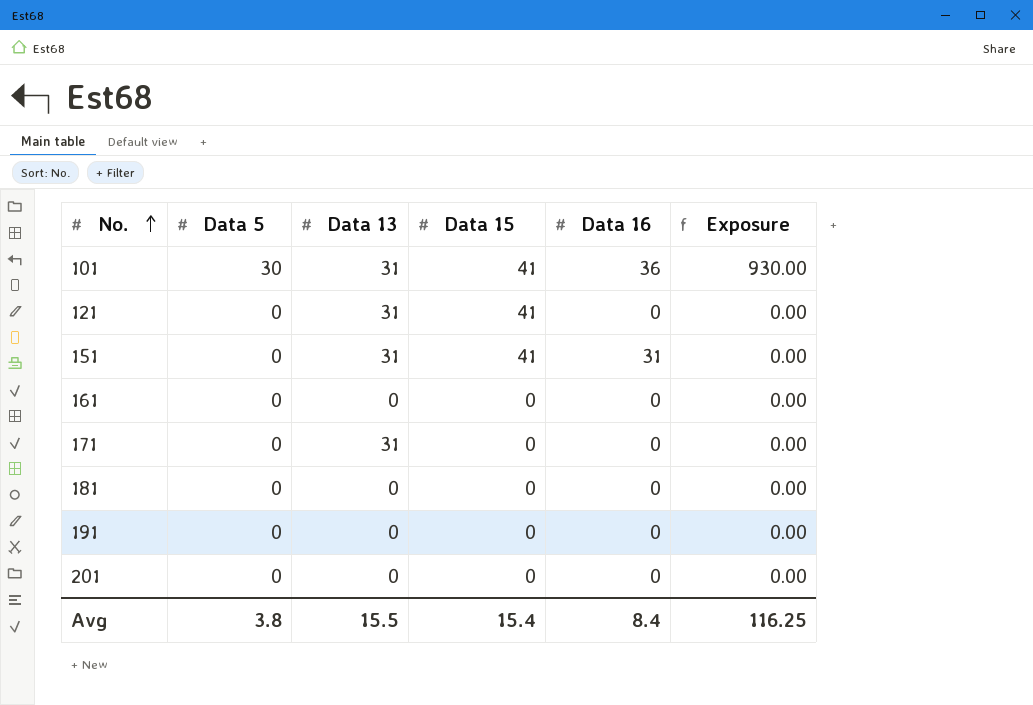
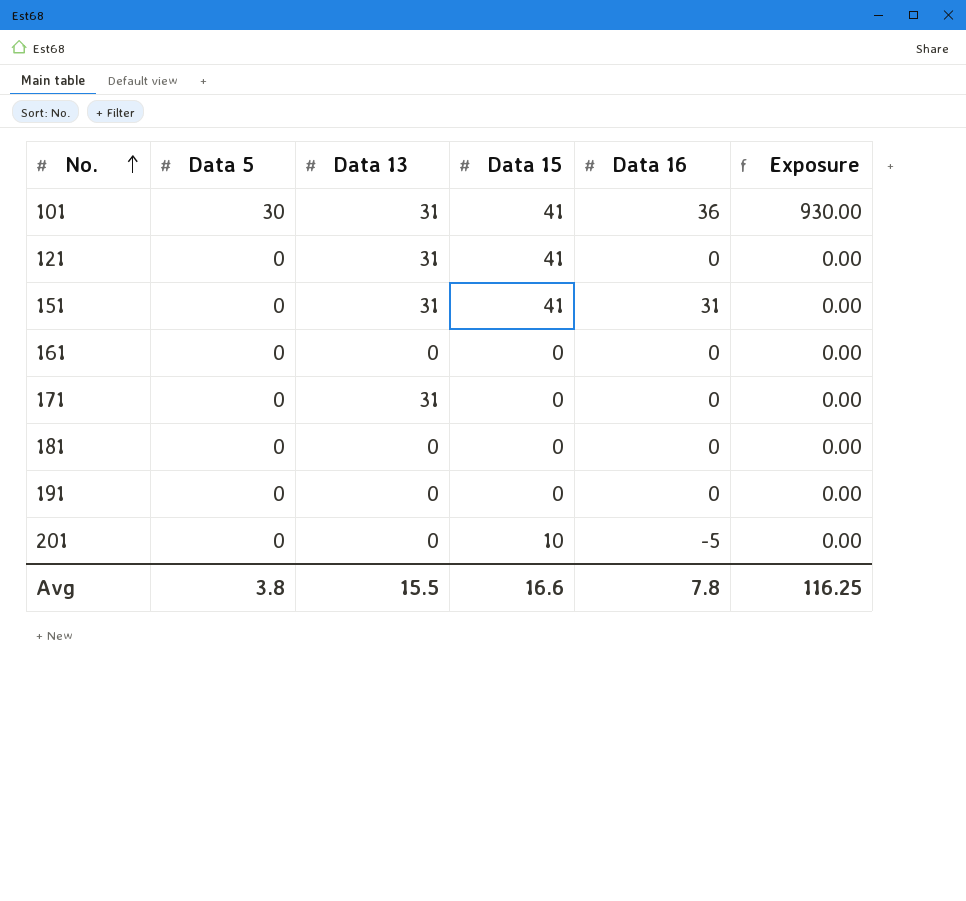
201 | Data 15: 0 -> 10
201 | Data 16: 0 -> -5
Avg | Data 15: 15.4 -> 16.6
Avg | Data 16: 8.4 -> 7.8

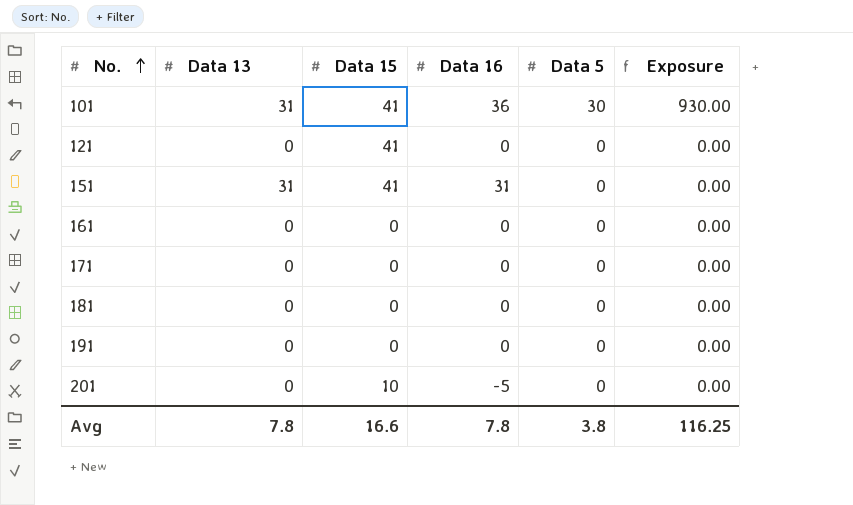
column Data 5 | position: 2 -> 5
121 | Data 13: 31 -> 0
171 | Data 13: 31 -> 0
Avg | Data 13: 15.5 -> 7.8

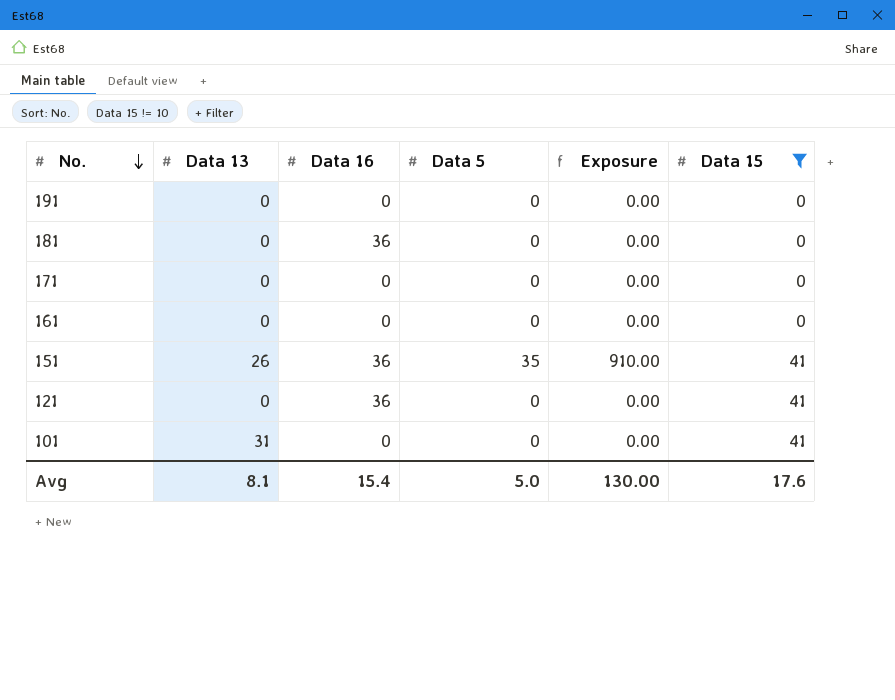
filter: none -> Data 15 != 10
row order: No. ascending -> No. descending
column Data 15 | position: 3 -> 6
181 | Data 16: 0 -> 36
151 | Data 13: 31 -> 26
151 | Data 16: 31 -> 36
151 | Data 5: 0 -> 35
151 | Exposure: 0.00 -> 910.00
121 | Data 16: 0 -> 36
101 | Data 16: 36 -> 0
101 | Data 5: 30 -> 0
101 | Exposure: 930.00 -> 0.00
Avg | Data 13: 7.8 -> 8.1
Avg | Data 16: 7.8 -> 15.4
Avg | Data 5: 3.8 -> 5.0
Avg | Exposure: 116.25 -> 130.00
Avg | Data 15: 16.6 -> 17.6

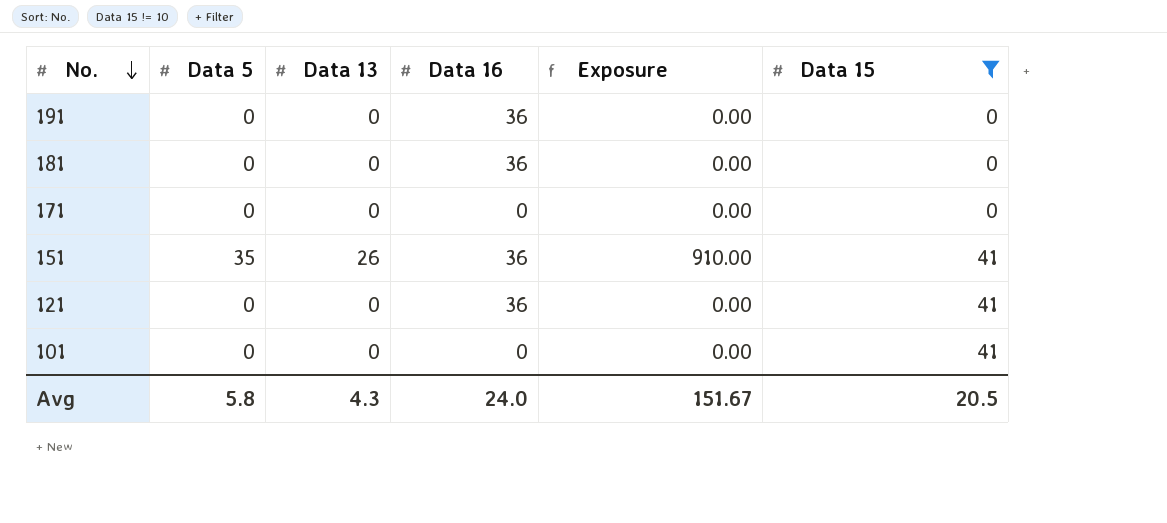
column Data 5 | position: 4 -> 2
row 161: 0 | 0 | 0 | 0.00 | 0 -> none
191 | Data 16: 0 -> 36
101 | Data 13: 31 -> 0
Avg | Data 5: 5.0 -> 5.8
Avg | Data 13: 8.1 -> 4.3
Avg | Data 16: 15.4 -> 24.0
Avg | Exposure: 130.00 -> 151.67
Avg | Data 15: 17.6 -> 20.5

